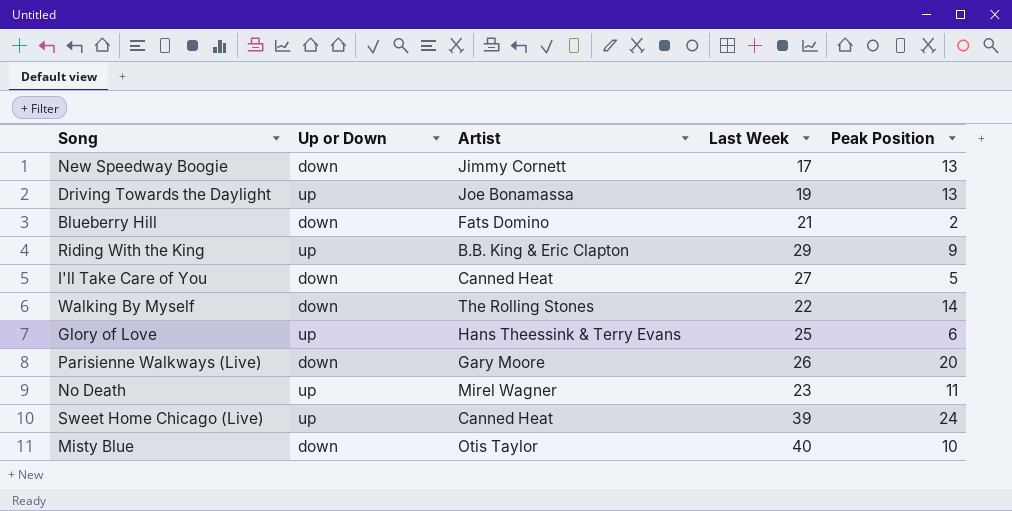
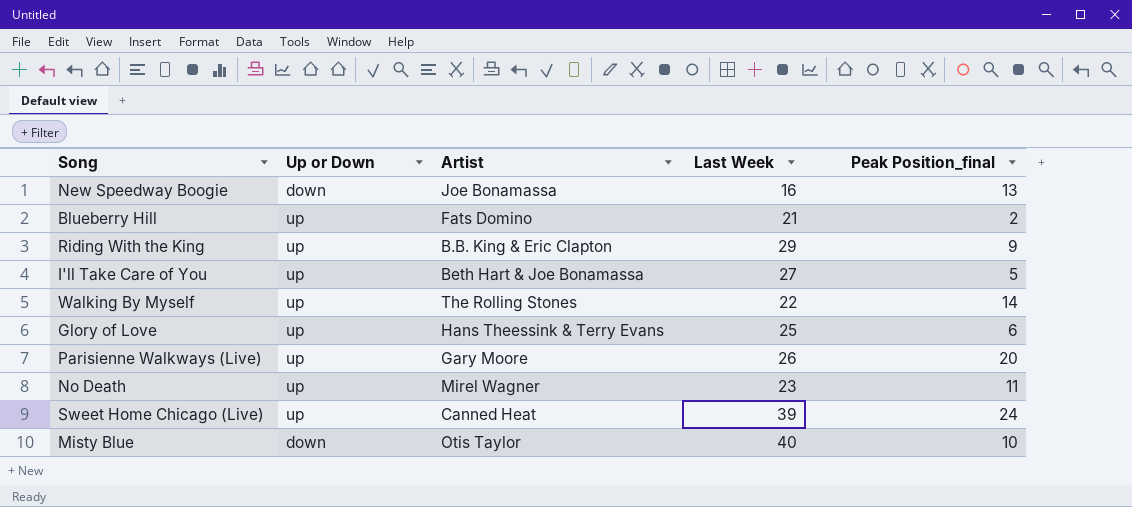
column name: Peak Position -> Peak Position_final
row Driving Towards the Daylight: up | Joe Bonamassa | 19 | 13 -> none
New Speedway Boogie | Artist: Jimmy Cornett -> Joe Bonamassa
New Speedway Boogie | Last Week: 17 -> 16
Blueberry Hill | Up or Down: down -> up
I'll Take Care of You | Up or Down: down -> up
I'll Take Care of You | Artist: Canned Heat -> Beth Hart & Joe Bonamassa
Walking By Myself | Up or Down: down -> up
Parisienne Walkways (Live) | Up or Down: down -> up

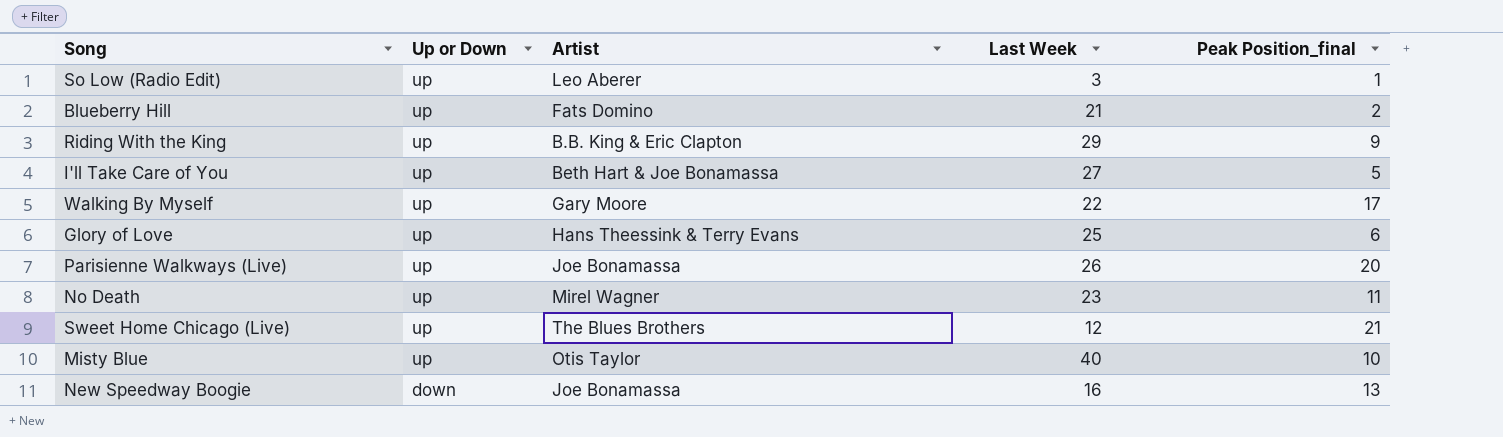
row order: none -> Up or Down descending
row So Low (Radio Edit): none -> up | Leo Aberer | 3 | 1
Walking By Myself | Artist: The Rolling Stones -> Gary Moore
Walking By Myself | Peak Position_final: 14 -> 17
Parisienne Walkways (Live) | Artist: Gary Moore -> Joe Bonamassa
Sweet Home Chicago (Live) | Artist: Canned Heat -> The Blues Brothers
Sweet Home Chicago (Live) | Last Week: 39 -> 12
Sweet Home Chicago (Live) | Peak Position_final: 24 -> 21
Misty Blue | Up or Down: down -> up

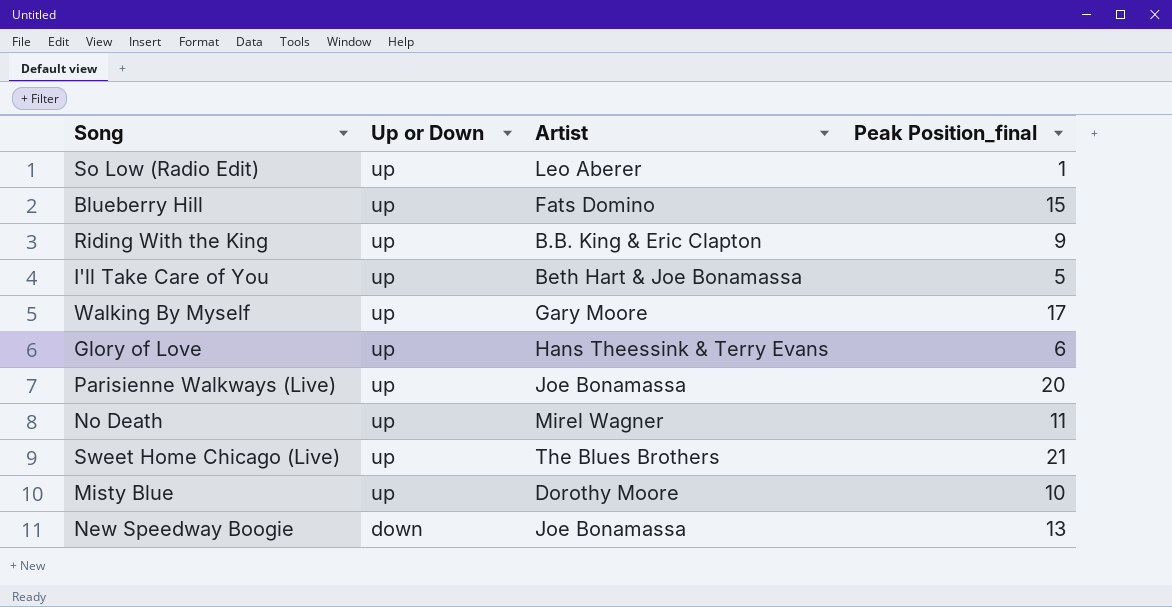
column Last Week | position: 4 -> none
Blueberry Hill | Peak Position_final: 2 -> 15
Misty Blue | Artist: Otis Taylor -> Dorothy Moore

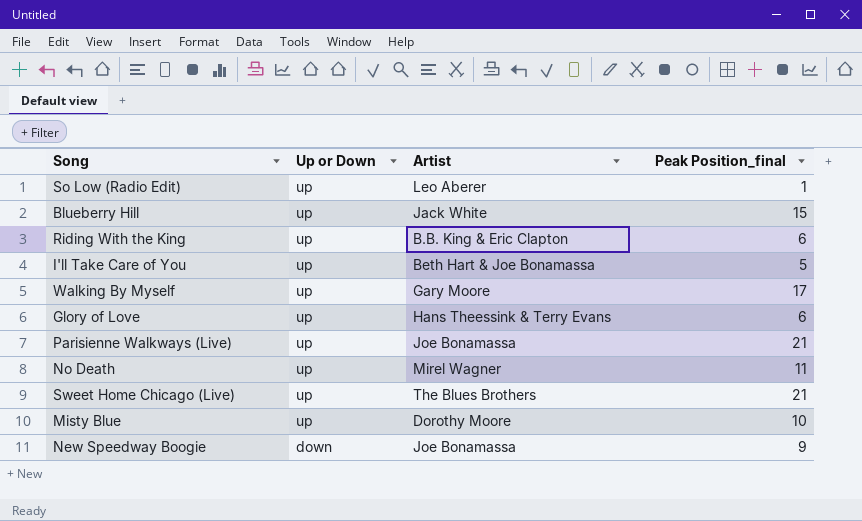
Blueberry Hill | Artist: Fats Domino -> Jack White
Riding With the King | Peak Position_final: 9 -> 6
Parisienne Walkways (Live) | Peak Position_final: 20 -> 21
New Speedway Boogie | Peak Position_final: 13 -> 9

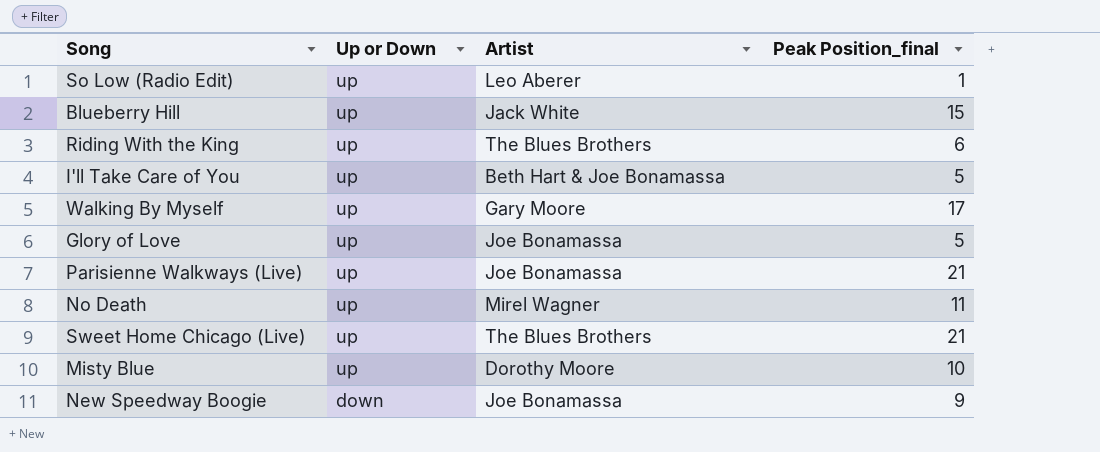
Riding With the King | Artist: B.B. King & Eric Clapton -> The Blues Brothers
Glory of Love | Artist: Hans Theessink & Terry Evans -> Joe Bonamassa
Glory of Love | Peak Position_final: 6 -> 5

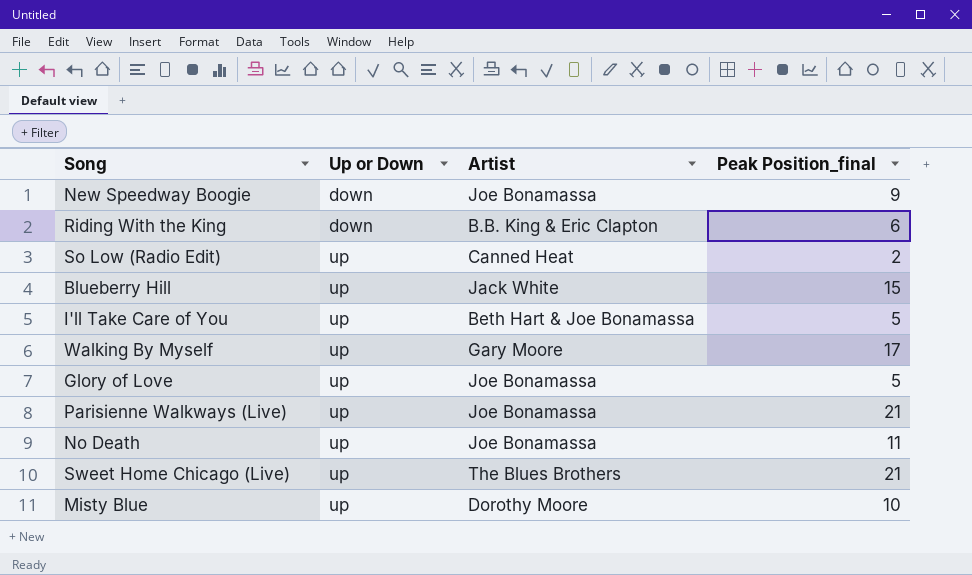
row order: Up or Down descending -> Up or Down ascending
Riding With the King | Up or Down: up -> down
Riding With the King | Artist: The Blues Brothers -> B.B. King & Eric Clapton
So Low (Radio Edit) | Artist: Leo Aberer -> Canned Heat
So Low (Radio Edit) | Peak Position_final: 1 -> 2
No Death | Artist: Mirel Wagner -> Joe Bonamassa

